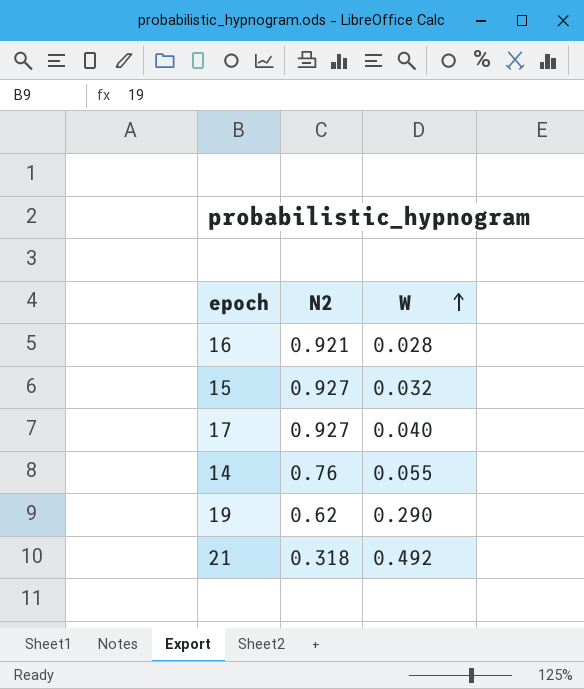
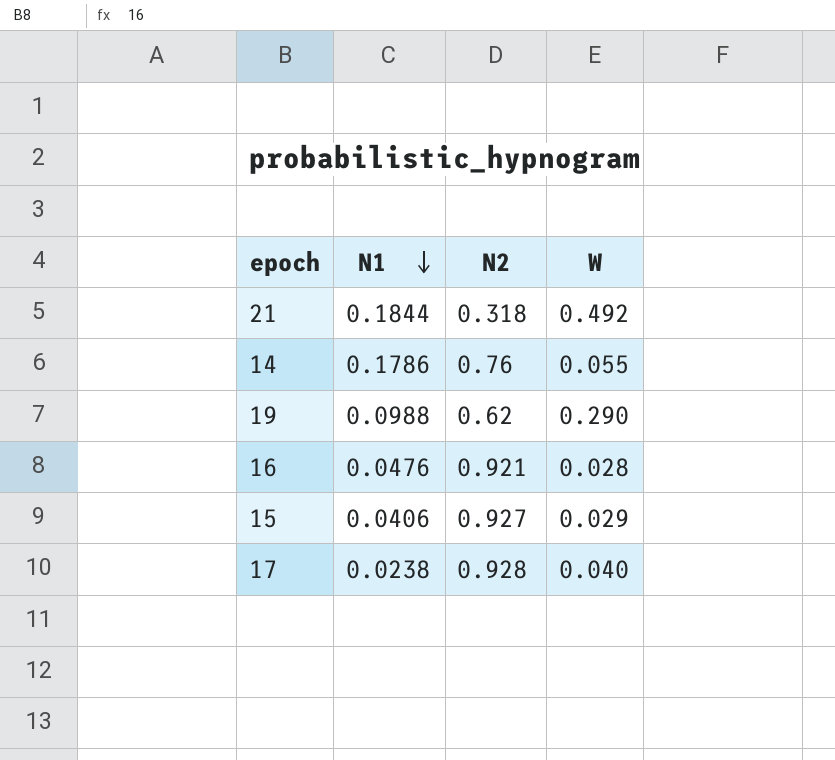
row order: W ascending -> N1 descending
column N1 | position: none -> 2
15 | W: 0.032 -> 0.029
17 | N2: 0.927 -> 0.928

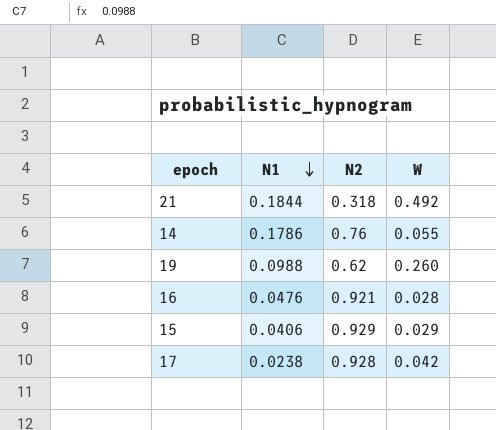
19 | W: 0.290 -> 0.260
15 | N2: 0.927 -> 0.929
17 | W: 0.040 -> 0.042

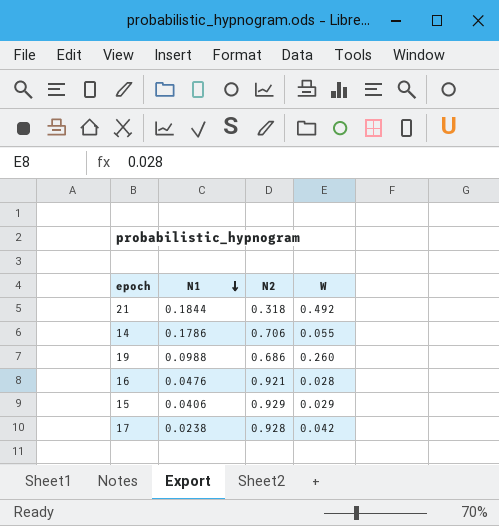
14 | N2: 0.76 -> 0.706
19 | N2: 0.62 -> 0.686

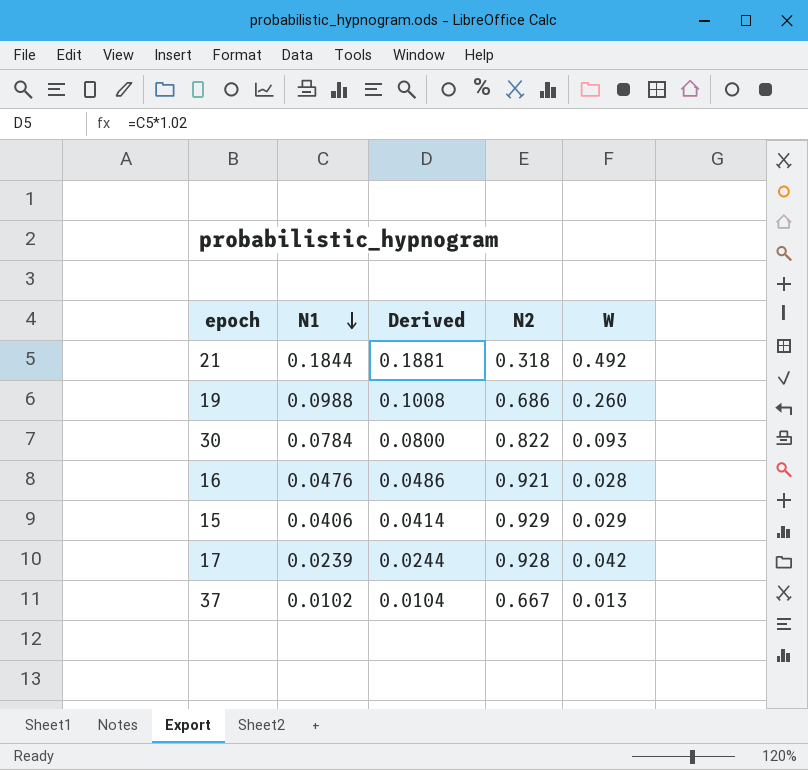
column Derived | formula: none -> [N1] * 1.02
row 14: 0.1786 | 0.706 | 0.055 -> none
row 30: none -> 0.0784 | 0.0800 | 0.822 | 0.093
17 | N1: 0.0238 -> 0.0239
row 37: none -> 0.0102 | 0.0104 | 0.667 | 0.013

